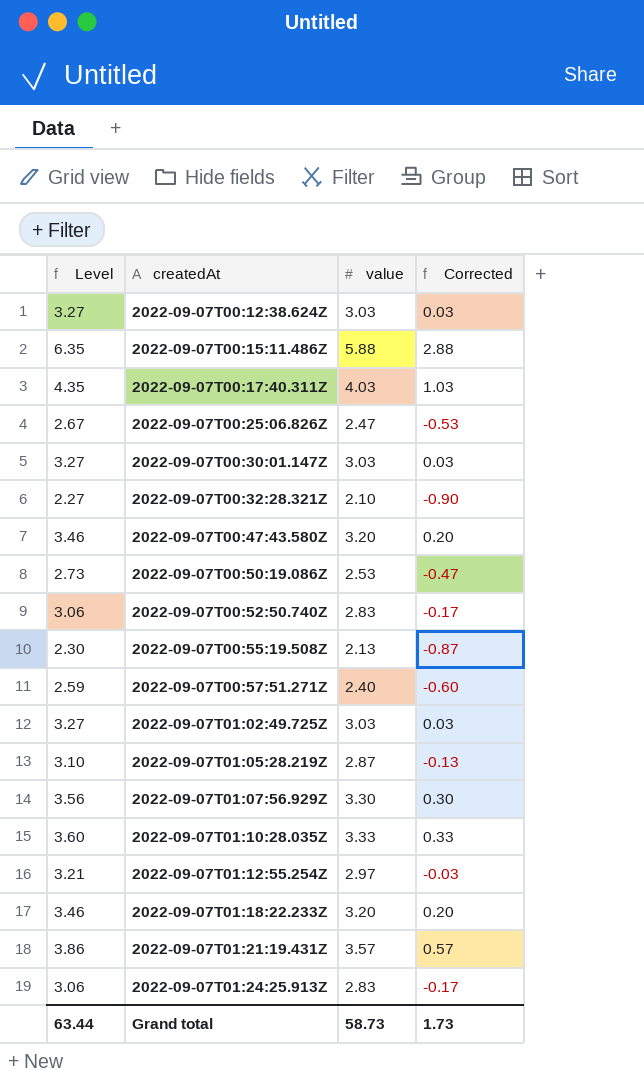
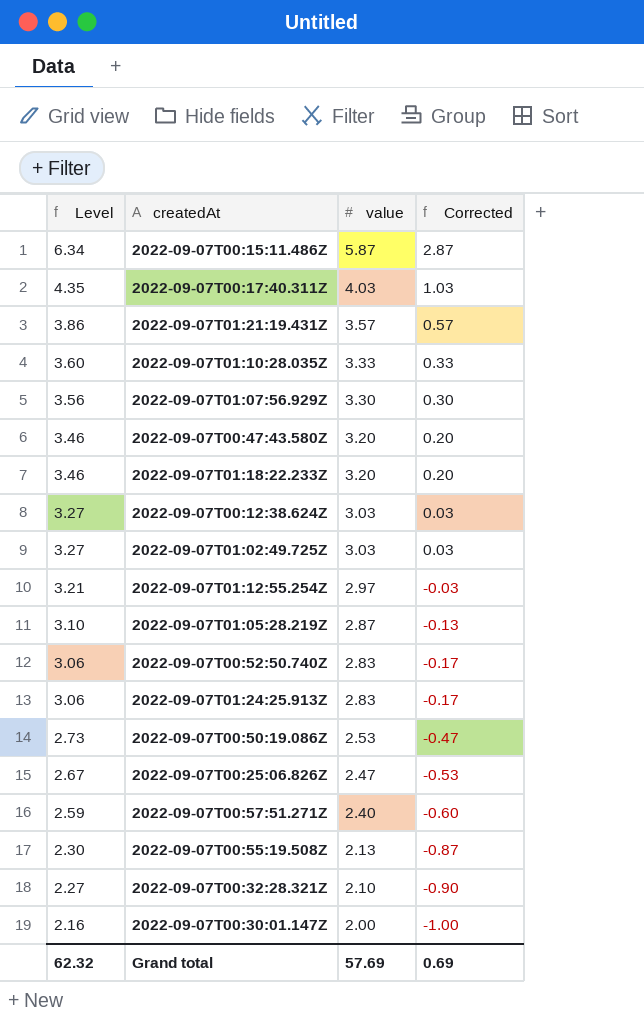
row order: createdAt ascending -> Level descending
2022-09-07T00:15:11.486Z | Level: 6.35 -> 6.34
2022-09-07T00:15:11.486Z | value: 5.88 -> 5.87
2022-09-07T00:15:11.486Z | Corrected: 2.88 -> 2.87
2022-09-07T00:30:01.147Z | Level: 3.27 -> 2.16
2022-09-07T00:30:01.147Z | value: 3.03 -> 2.00
2022-09-07T00:30:01.147Z | Corrected: 0.03 -> -1.00
Grand total | Level: 63.44 -> 62.32
Grand total | value: 58.73 -> 57.69
Grand total | Corrected: 1.73 -> 0.69

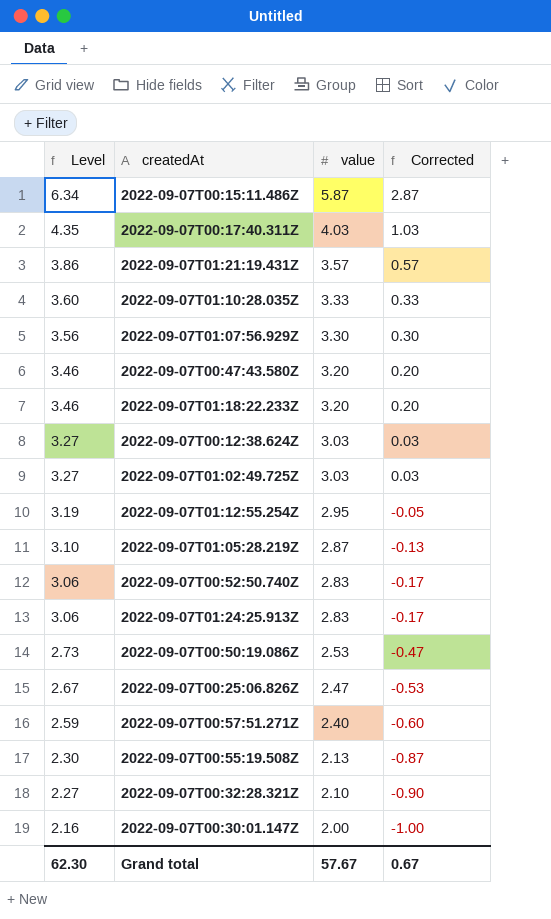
2022-09-07T01:12:55.254Z | Level: 3.21 -> 3.19
2022-09-07T01:12:55.254Z | value: 2.97 -> 2.95
2022-09-07T01:12:55.254Z | Corrected: -0.03 -> -0.05
Grand total | Level: 62.32 -> 62.30
Grand total | value: 57.69 -> 57.67
Grand total | Corrected: 0.69 -> 0.67

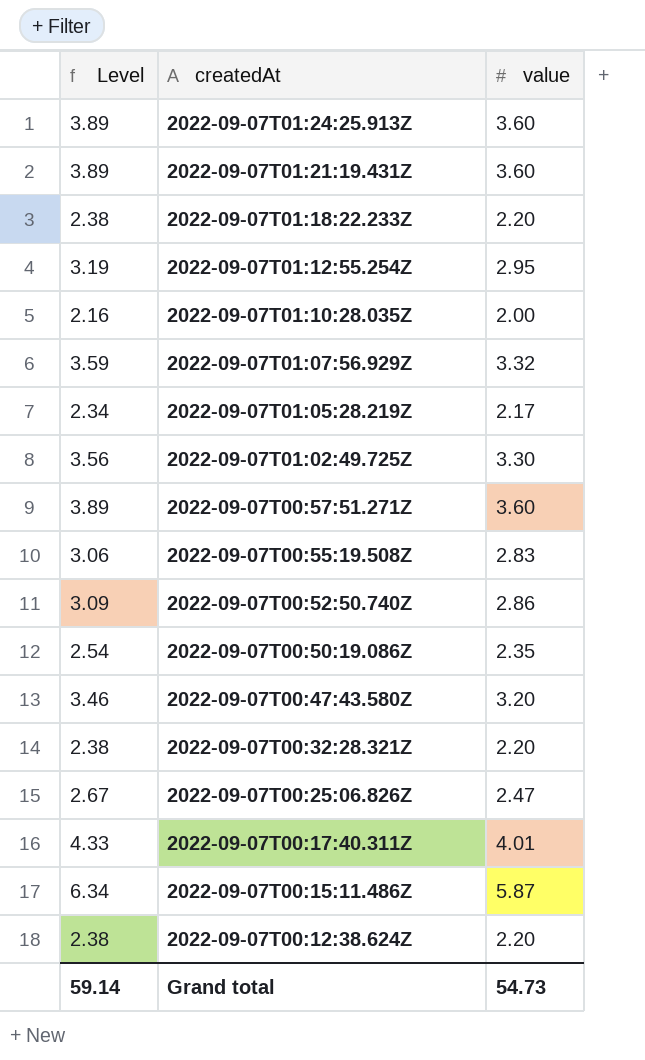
row order: Level descending -> createdAt descending
column Corrected | formula: [value] - 3 -> none
row 2022-09-07T00:30:01.147Z: 2.16 | 2.00 | -1.00 -> none
2022-09-07T01:24:25.913Z | Level: 3.06 -> 3.89
2022-09-07T01:24:25.913Z | value: 2.83 -> 3.60
2022-09-07T01:21:19.431Z | Level: 3.86 -> 3.89
2022-09-07T01:21:19.431Z | value: 3.57 -> 3.60
2022-09-07T01:18:22.233Z | Level: 3.46 -> 2.38
2022-09-07T01:18:22.233Z | value: 3.20 -> 2.20
2022-09-07T01:10:28.035Z | Level: 3.60 -> 2.16
2022-09-07T01:10:28.035Z | value: 3.33 -> 2.00
2022-09-07T01:07:56.929Z | Level: 3.56 -> 3.59
2022-09-07T01:07:56.929Z | value: 3.30 -> 3.32
2022-09-07T01:05:28.219Z | Level: 3.10 -> 2.34
2022-09-07T01:05:28.219Z | value: 2.87 -> 2.17
2022-09-07T01:02:49.725Z | Level: 3.27 -> 3.56
2022-09-07T01:02:49.725Z | value: 3.03 -> 3.30
2022-09-07T00:57:51.271Z | Level: 2.59 -> 3.89
2022-09-07T00:57:51.271Z | value: 2.40 -> 3.60
2022-09-07T00:55:19.508Z | Level: 2.30 -> 3.06
2022-09-07T00:55:19.508Z | value: 2.13 -> 2.83
2022-09-07T00:52:50.740Z | Level: 3.06 -> 3.09
2022-09-07T00:52:50.740Z | value: 2.83 -> 2.86
2022-09-07T00:50:19.086Z | Level: 2.73 -> 2.54
2022-09-07T00:50:19.086Z | value: 2.53 -> 2.35
2022-09-07T00:32:28.321Z | Level: 2.27 -> 2.38
2022-09-07T00:32:28.321Z | value: 2.10 -> 2.20
2022-09-07T00:17:40.311Z | Level: 4.35 -> 4.33
2022-09-07T00:17:40.311Z | value: 4.03 -> 4.01
2022-09-07T00:12:38.624Z | Level: 3.27 -> 2.38
2022-09-07T00:12:38.624Z | value: 3.03 -> 2.20
Grand total | Level: 62.30 -> 59.14
Grand total | value: 57.67 -> 54.73

